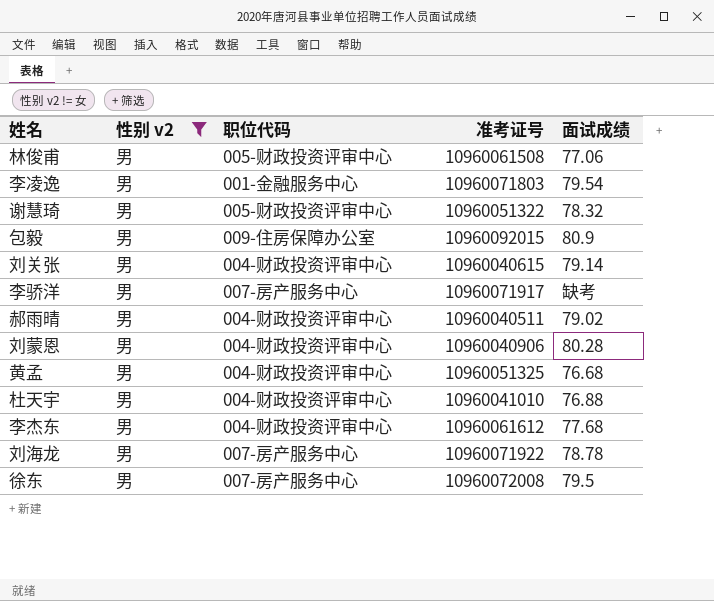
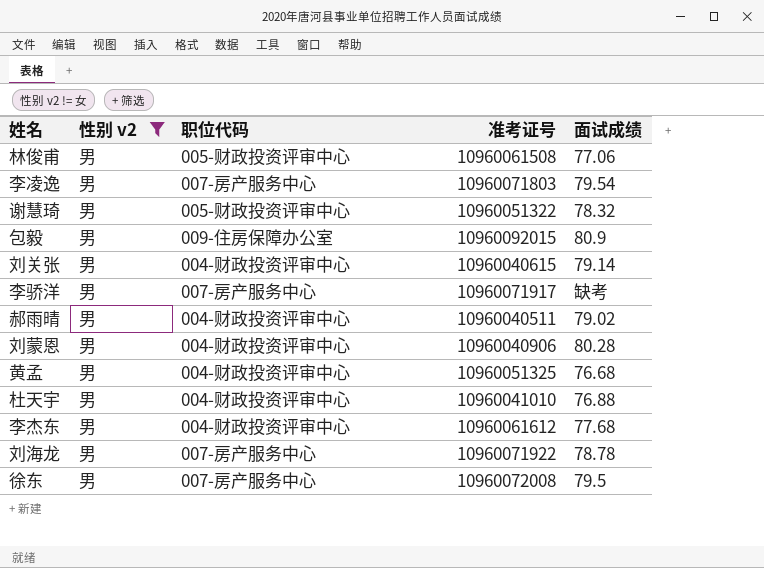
李凌逸 | 职位代码: 001-金融服务中心 -> 007-房产服务中心

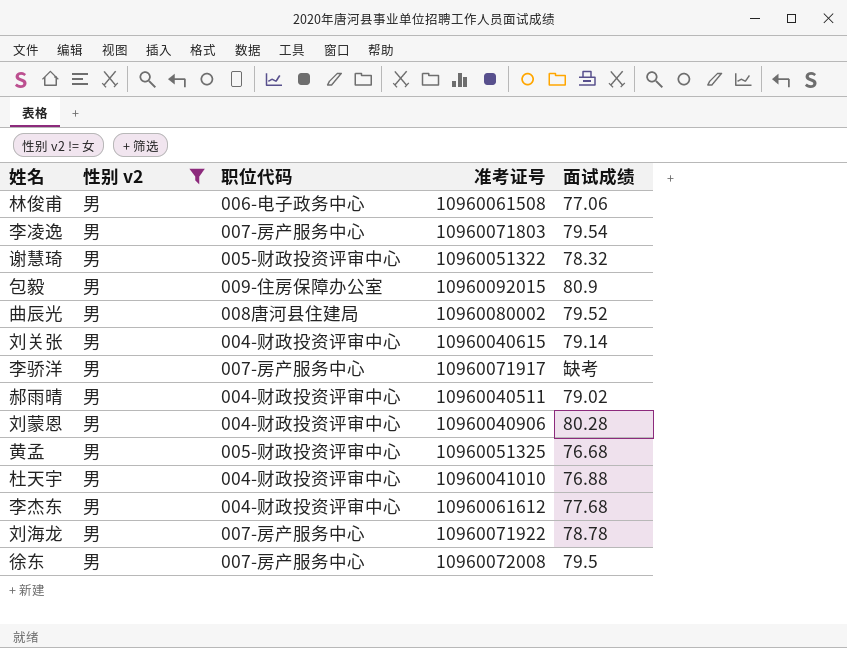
林俊甫 | 职位代码: 005-财政投资评审中心 -> 006-电子政务中心
row 曲辰光: none -> 男 | 008唐河县住建局 | 10960080002 | 79.52
黄孟 | 职位代码: 004-财政投资评审中心 -> 005-财政投资评审中心

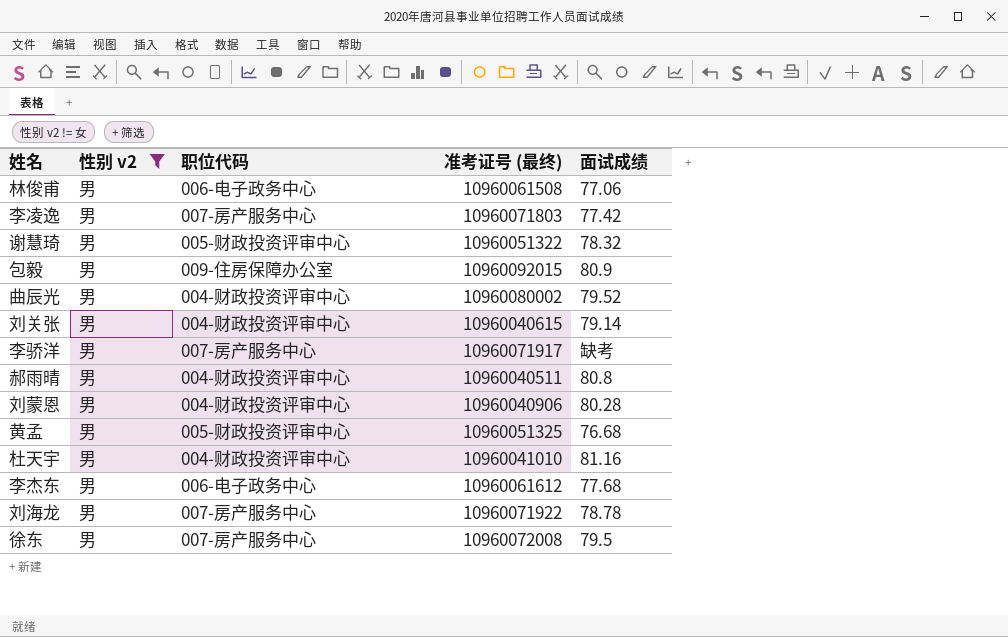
column name: 准考证号 -> 准考证号 (最终)
李凌逸 | 面试成绩: 79.54 -> 77.42
曲辰光 | 职位代码: 008唐河县住建局 -> 004-财政投资评审中心
郝雨晴 | 面试成绩: 79.02 -> 80.8
杜天宇 | 面试成绩: 76.88 -> 81.16
李杰东 | 职位代码: 004-财政投资评审中心 -> 006-电子政务中心

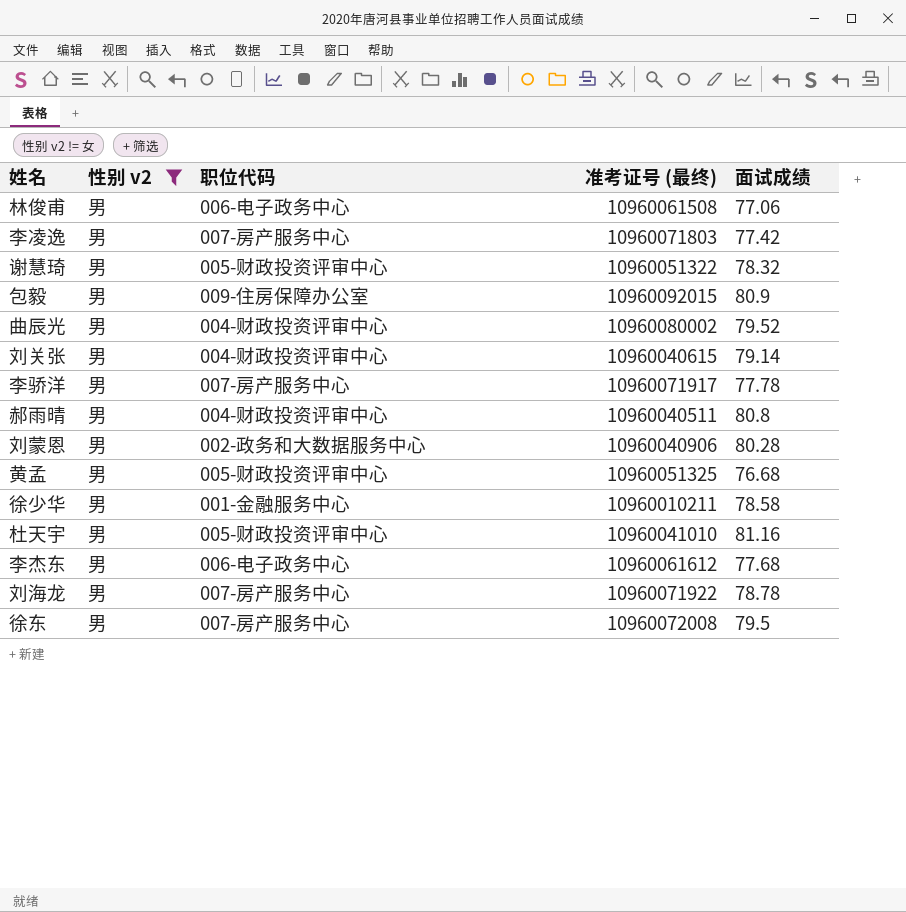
李骄洋 | 面试成绩: 缺考 -> 77.78
刘蒙恩 | 职位代码: 004-财政投资评审中心 -> 002-政务和大数据服务中心
row 徐少华: none -> 男 | 001-金融服务中心 | 10960010211 | 78.58
杜天宇 | 职位代码: 004-财政投资评审中心 -> 005-财政投资评审中心

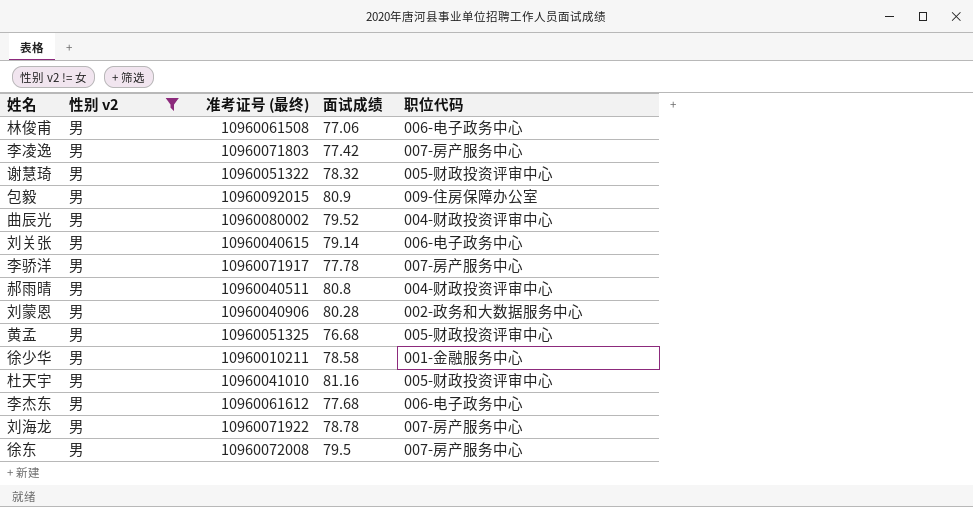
column 职位代码 | position: 3 -> 5
刘关张 | 职位代码: 004-财政投资评审中心 -> 006-电子政务中心

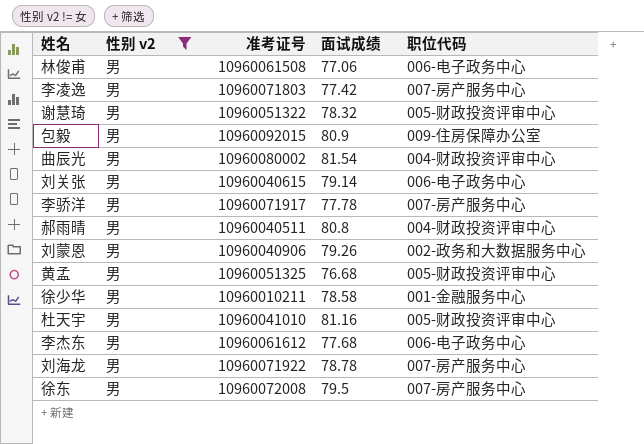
column name: 准考证号 (最终) -> 准考证号
曲辰光 | 面试成绩: 79.52 -> 81.54
刘蒙恩 | 面试成绩: 80.28 -> 79.26

